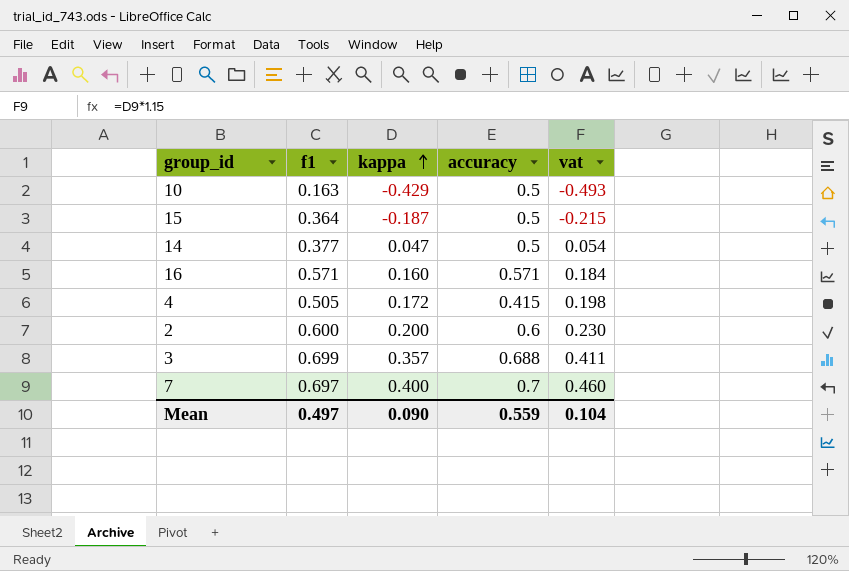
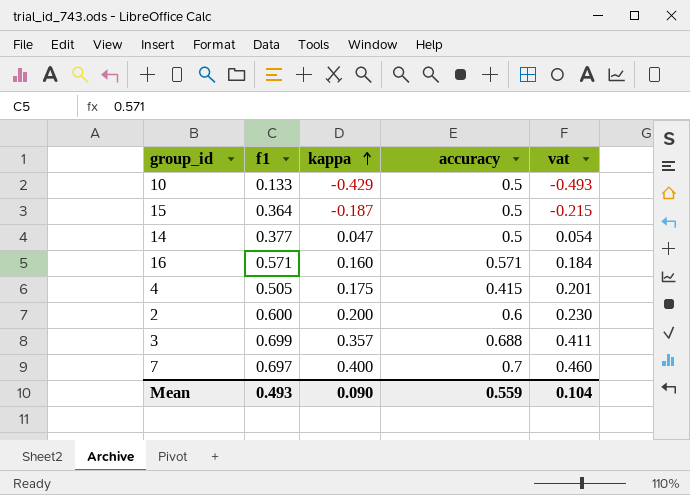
10 | f1: 0.163 -> 0.133
4 | kappa: 0.172 -> 0.175
4 | vat: 0.198 -> 0.201
Mean | f1: 0.497 -> 0.493

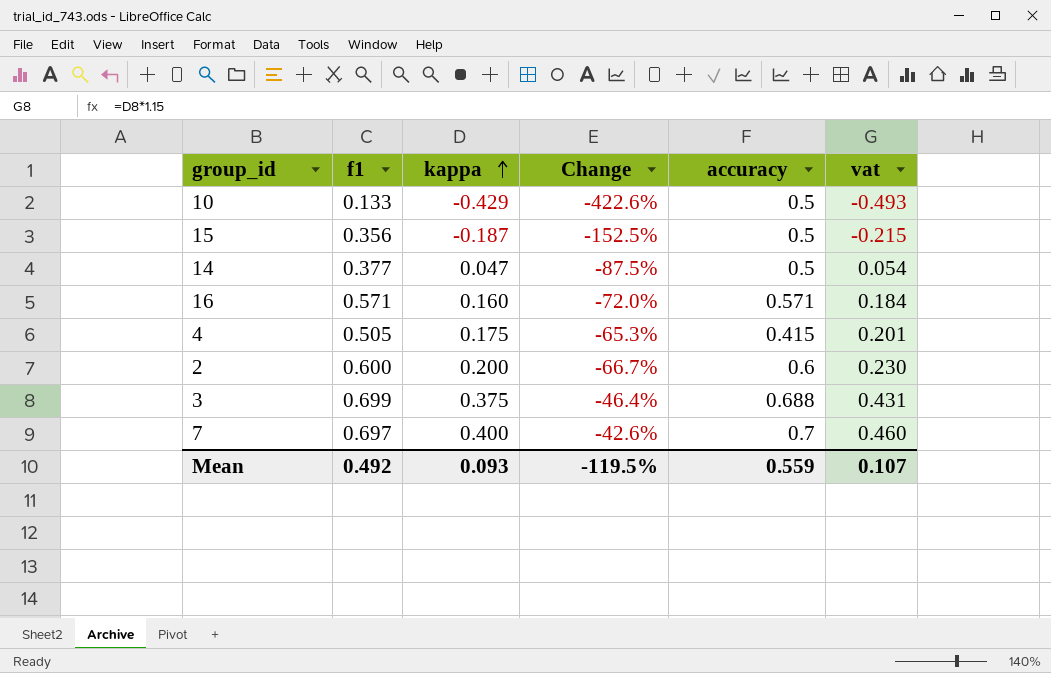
column Change | formula: none -> ([kappa] - [f1]) / [f1]
15 | f1: 0.364 -> 0.356
3 | kappa: 0.357 -> 0.375
3 | vat: 0.411 -> 0.431
Mean | f1: 0.493 -> 0.492
Mean | kappa: 0.090 -> 0.093
Mean | vat: 0.104 -> 0.107

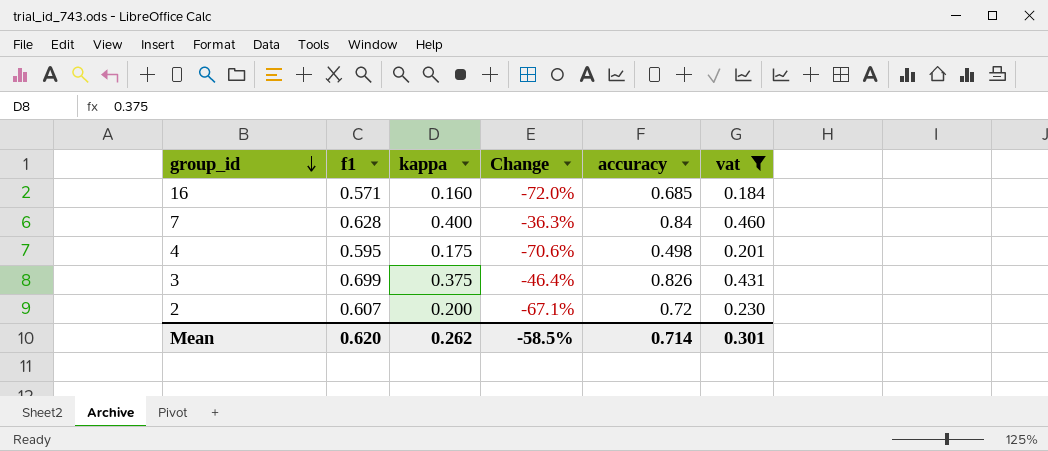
filter: none -> vat >= 0.184
row order: kappa ascending -> group_id descending
16 | accuracy: 0.571 -> 0.685
7 | f1: 0.697 -> 0.628
7 | Change: -42.6% -> -36.3%
7 | accuracy: 0.7 -> 0.84
4 | f1: 0.505 -> 0.595
4 | Change: -65.3% -> -70.6%
4 | accuracy: 0.415 -> 0.498
3 | accuracy: 0.688 -> 0.826
2 | f1: 0.600 -> 0.607
2 | Change: -66.7% -> -67.1%
2 | accuracy: 0.6 -> 0.72
Mean | f1: 0.492 -> 0.620
Mean | kappa: 0.093 -> 0.262
Mean | Change: -119.5% -> -58.5%
Mean | accuracy: 0.559 -> 0.714
Mean | vat: 0.107 -> 0.301

